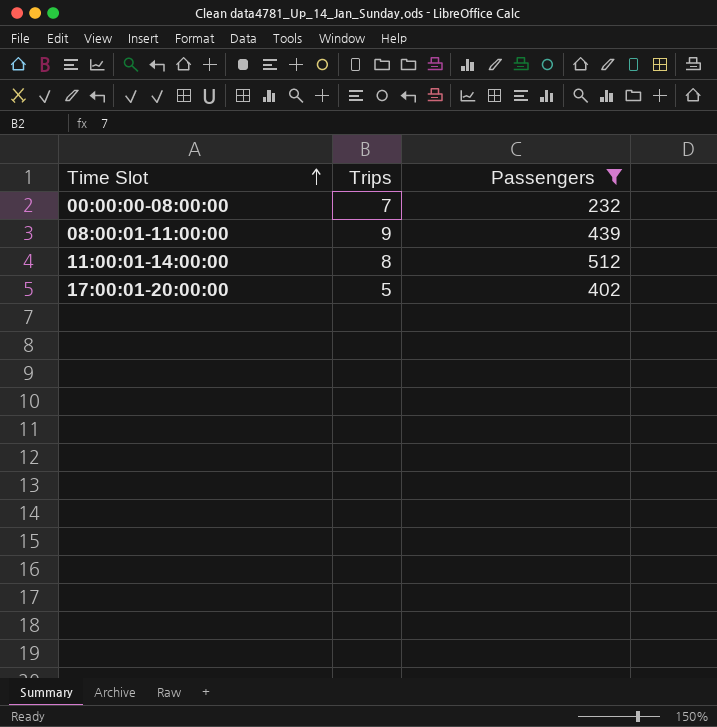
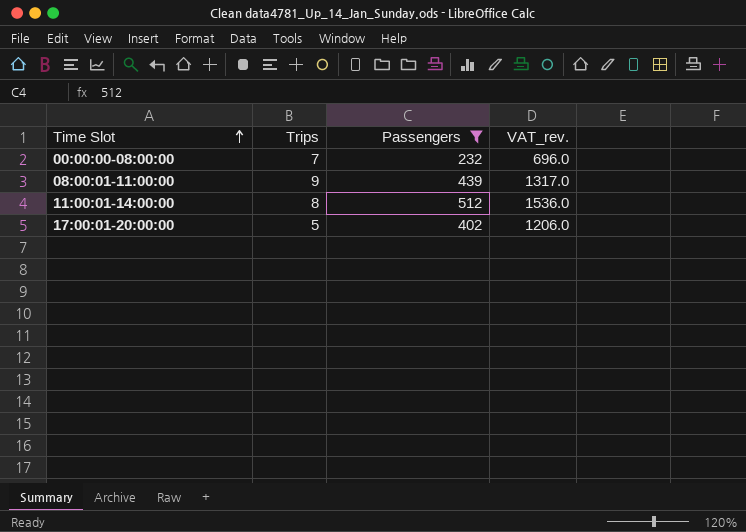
column VAT_rev. | formula: none -> [Passengers] * 3

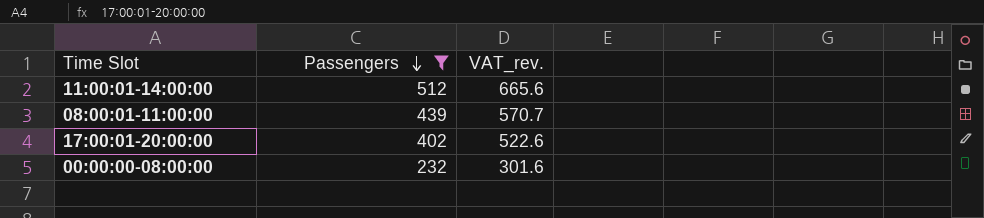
row order: Time Slot ascending -> Passengers descending
column Trips | position: 2 -> none
column VAT_rev. | formula: [Passengers] * 3 -> [Passengers] * 1.3

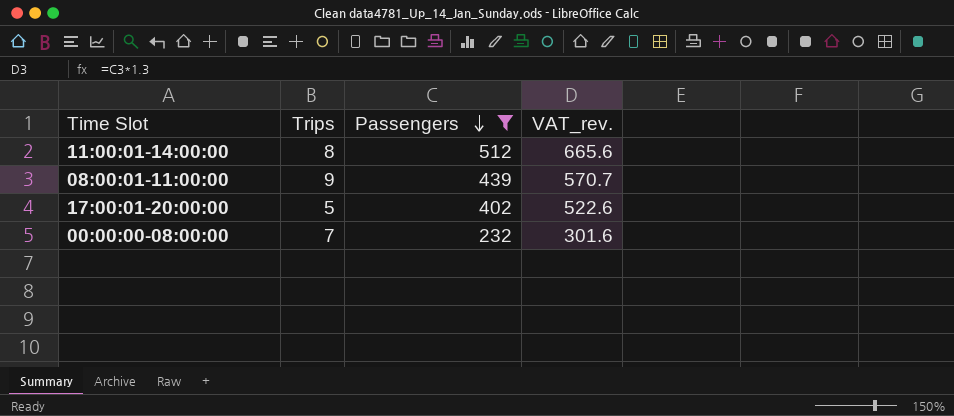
column Trips | position: none -> 2

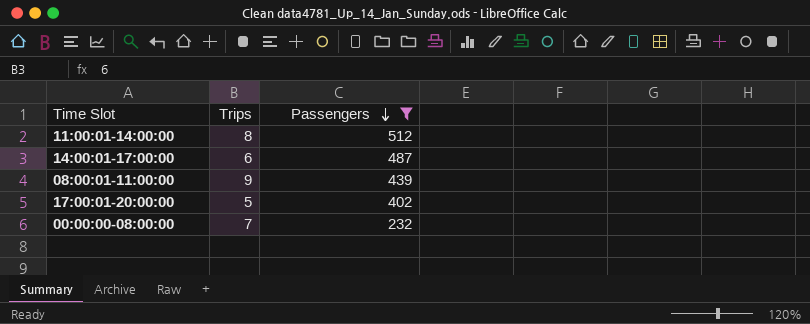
column VAT_rev. | formula: [Passengers] * 1.3 -> none
row 14:00:01-17:00:00: none -> 6 | 487

